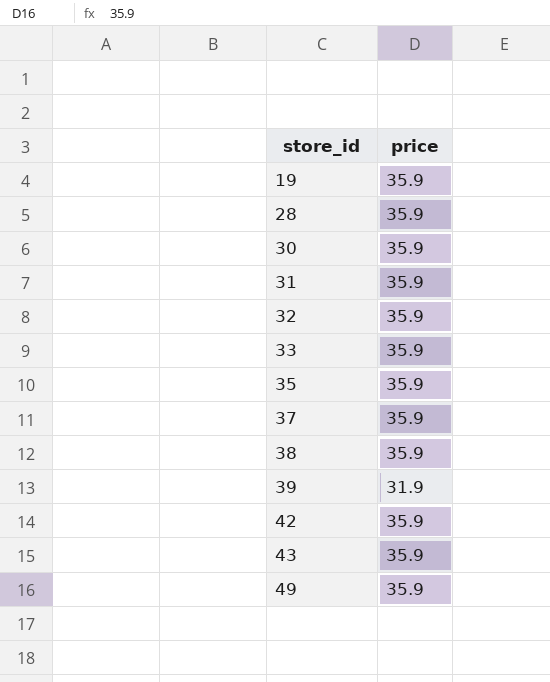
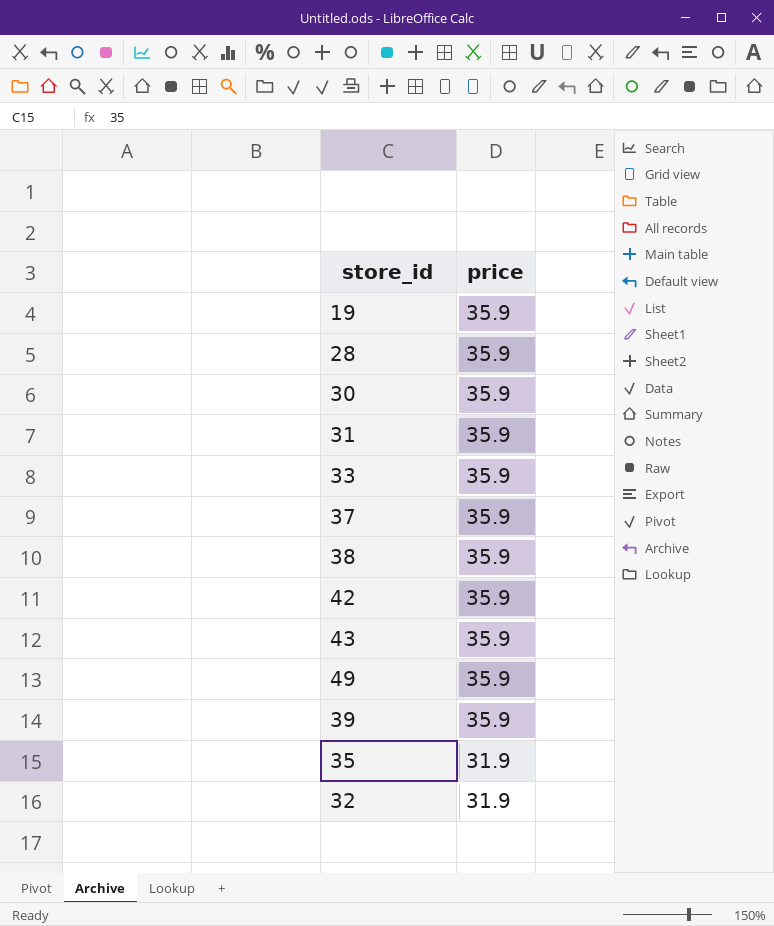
row order: store_id ascending -> price descending
39 | price: 31.9 -> 35.9
35 | price: 35.9 -> 31.9
32 | price: 35.9 -> 31.9

